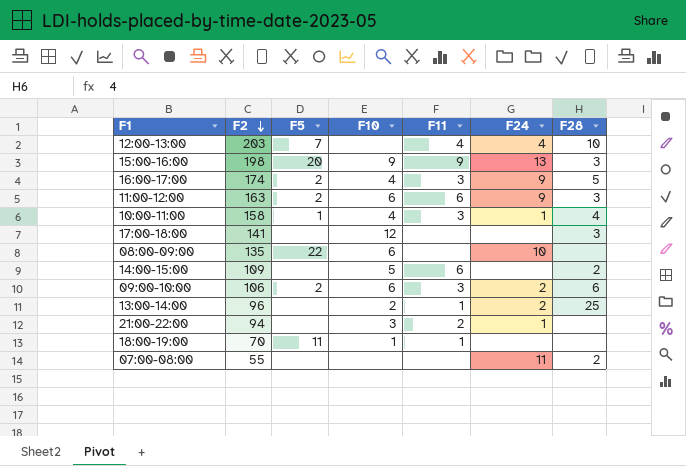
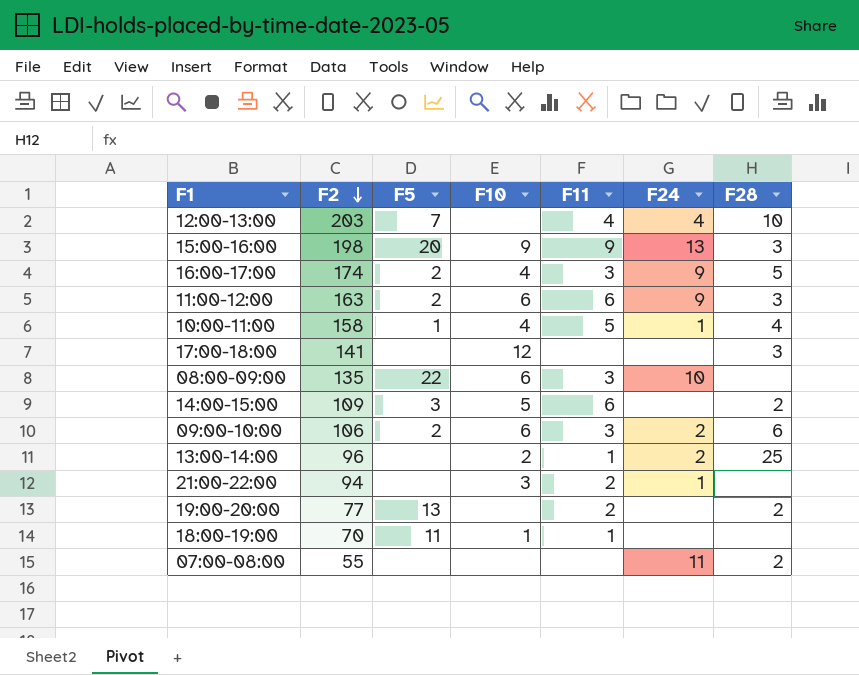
10:00-11:00 | F11: 3 -> 5
08:00-09:00 | F11: none -> 3
14:00-15:00 | F5: none -> 3
row 19:00-20:00: none -> 77 | 13 | none | 2 | none | 2

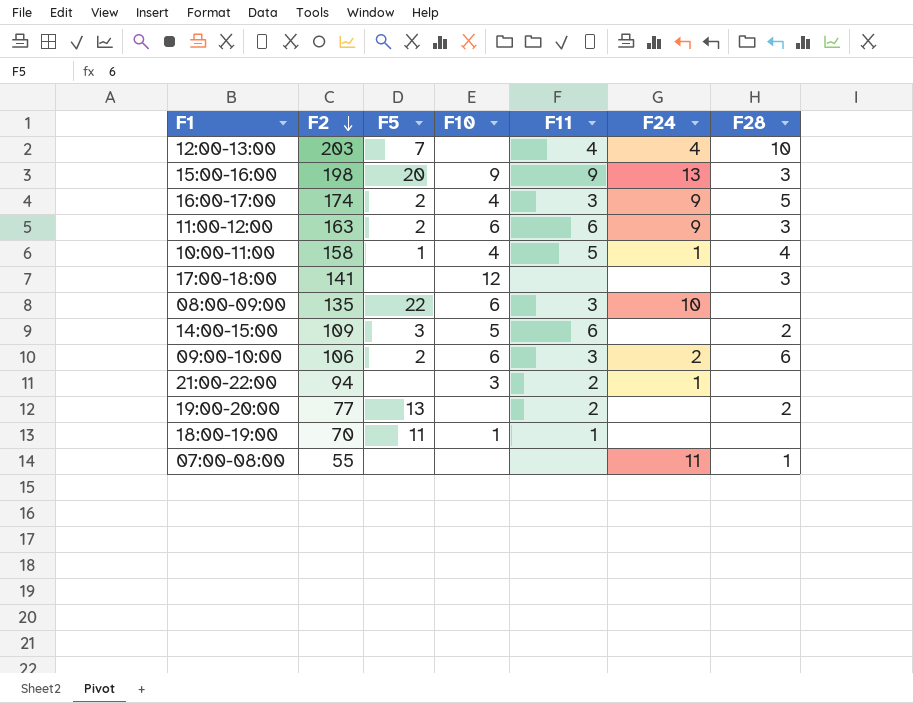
row 13:00-14:00: 96 | none | 2 | 1 | 2 | 25 -> none
07:00-08:00 | F28: 2 -> 1

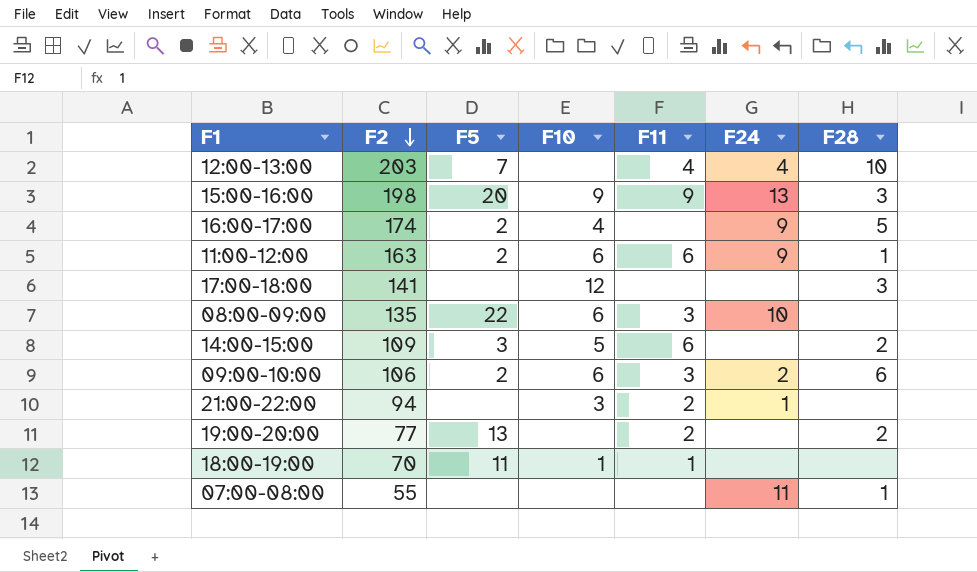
row 10:00-11:00: 158 | 1 | 4 | 5 | 1 | 4 -> none
16:00-17:00 | F11: 3 -> none
11:00-12:00 | F28: 3 -> 1

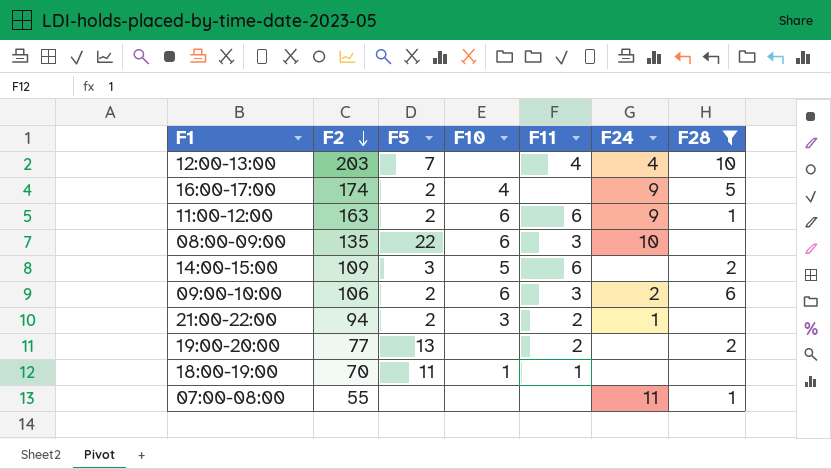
filter: none -> F28 != 3
21:00-22:00 | F5: none -> 2

